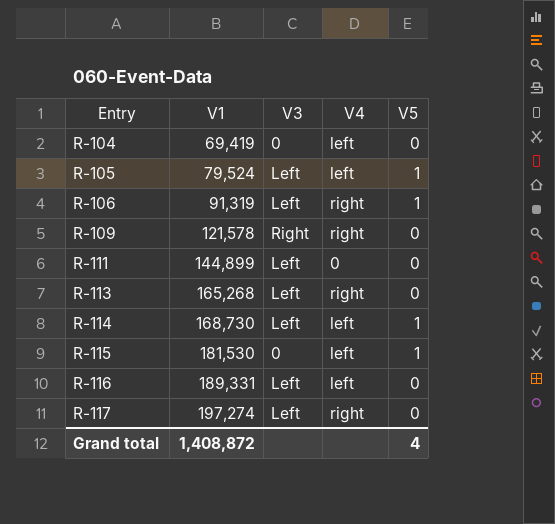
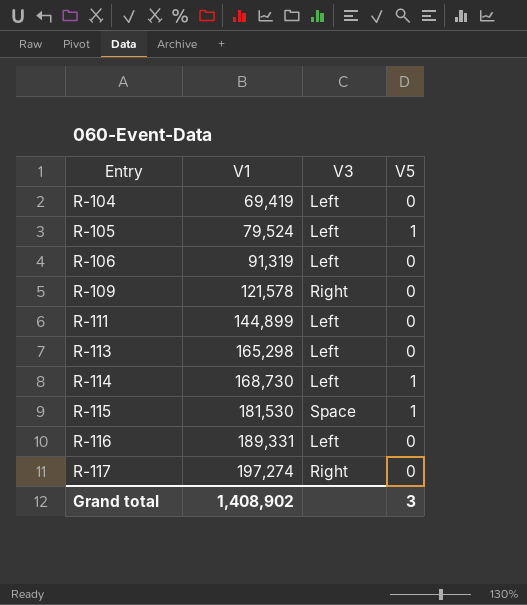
column V4 | position: 4 -> none
R-104 | V3: 0 -> Left
R-106 | V5: 1 -> 0
R-113 | V1: 165,268 -> 165,298
R-115 | V3: 0 -> Space
R-117 | V3: Left -> Right
Grand total | V1: 1,408,872 -> 1,408,902
Grand total | V5: 4 -> 3

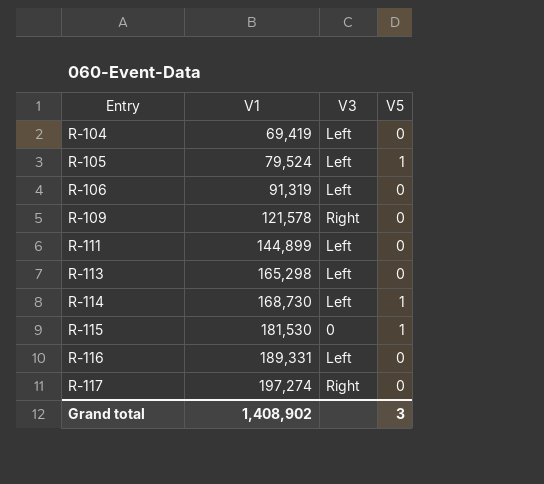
R-115 | V3: Space -> 0

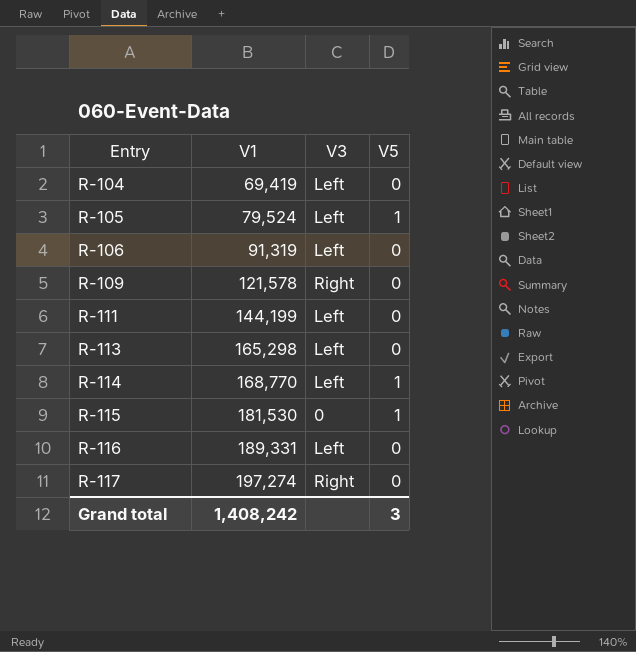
R-111 | V1: 144,899 -> 144,199
R-114 | V1: 168,730 -> 168,770
Grand total | V1: 1,408,902 -> 1,408,242

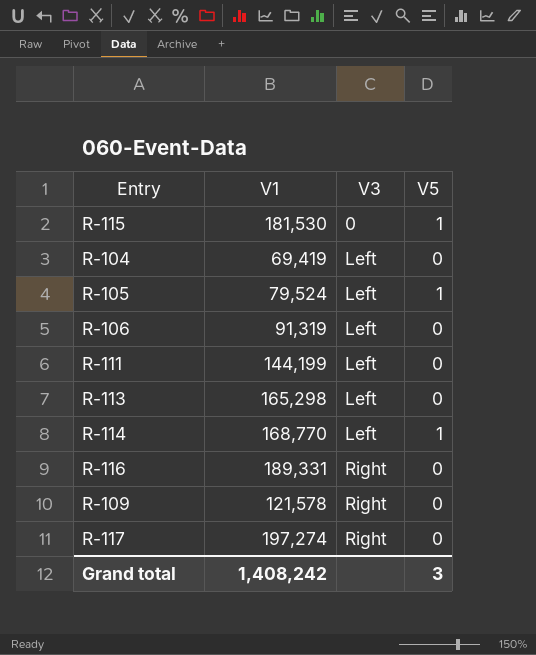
row order: Entry ascending -> V3 ascending
R-116 | V3: Left -> Right

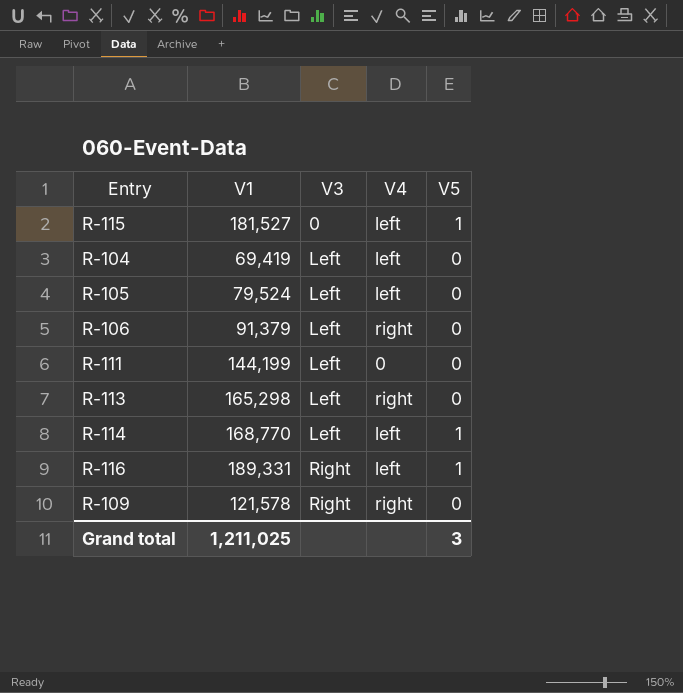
column V4 | position: none -> 4
row R-117: 197,274 | Right | 0 -> none
R-115 | V1: 181,530 -> 181,527
R-105 | V5: 1 -> 0
R-106 | V1: 91,319 -> 91,379
R-116 | V5: 0 -> 1
Grand total | V1: 1,408,242 -> 1,211,025

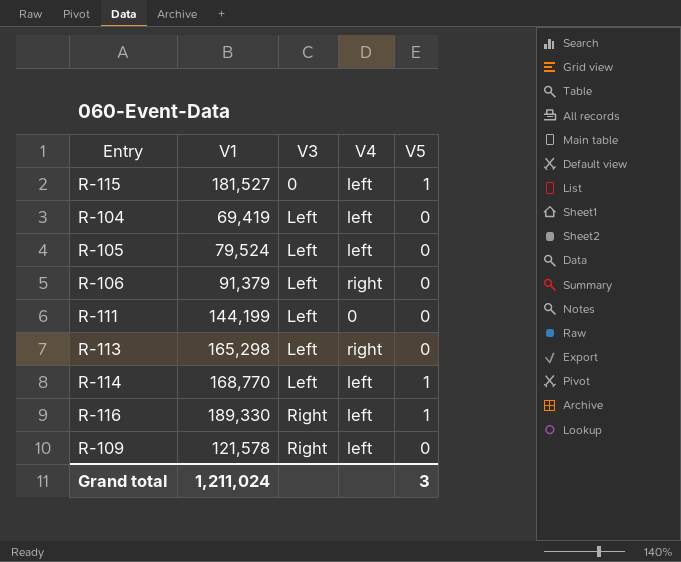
R-116 | V1: 189,331 -> 189,330
R-109 | V4: right -> left
Grand total | V1: 1,211,025 -> 1,211,024

